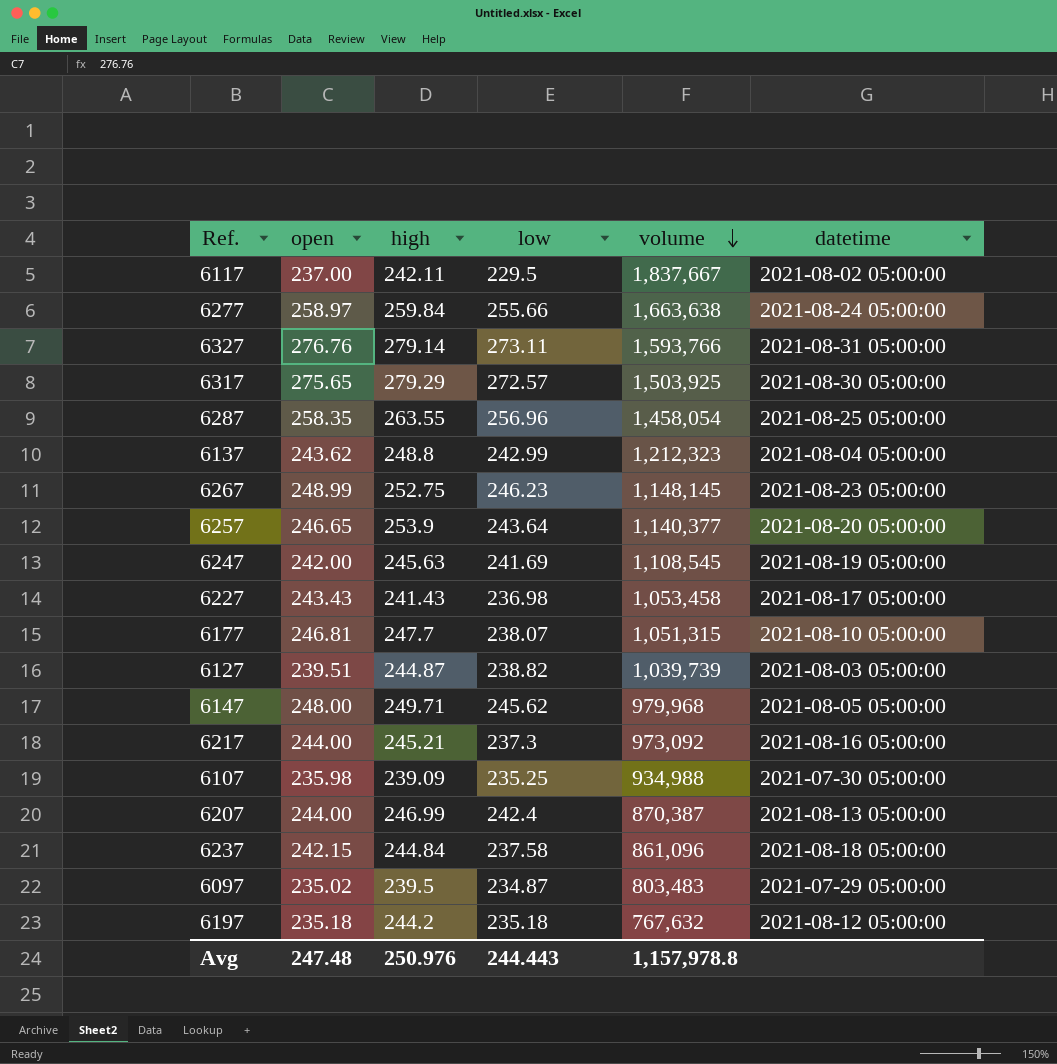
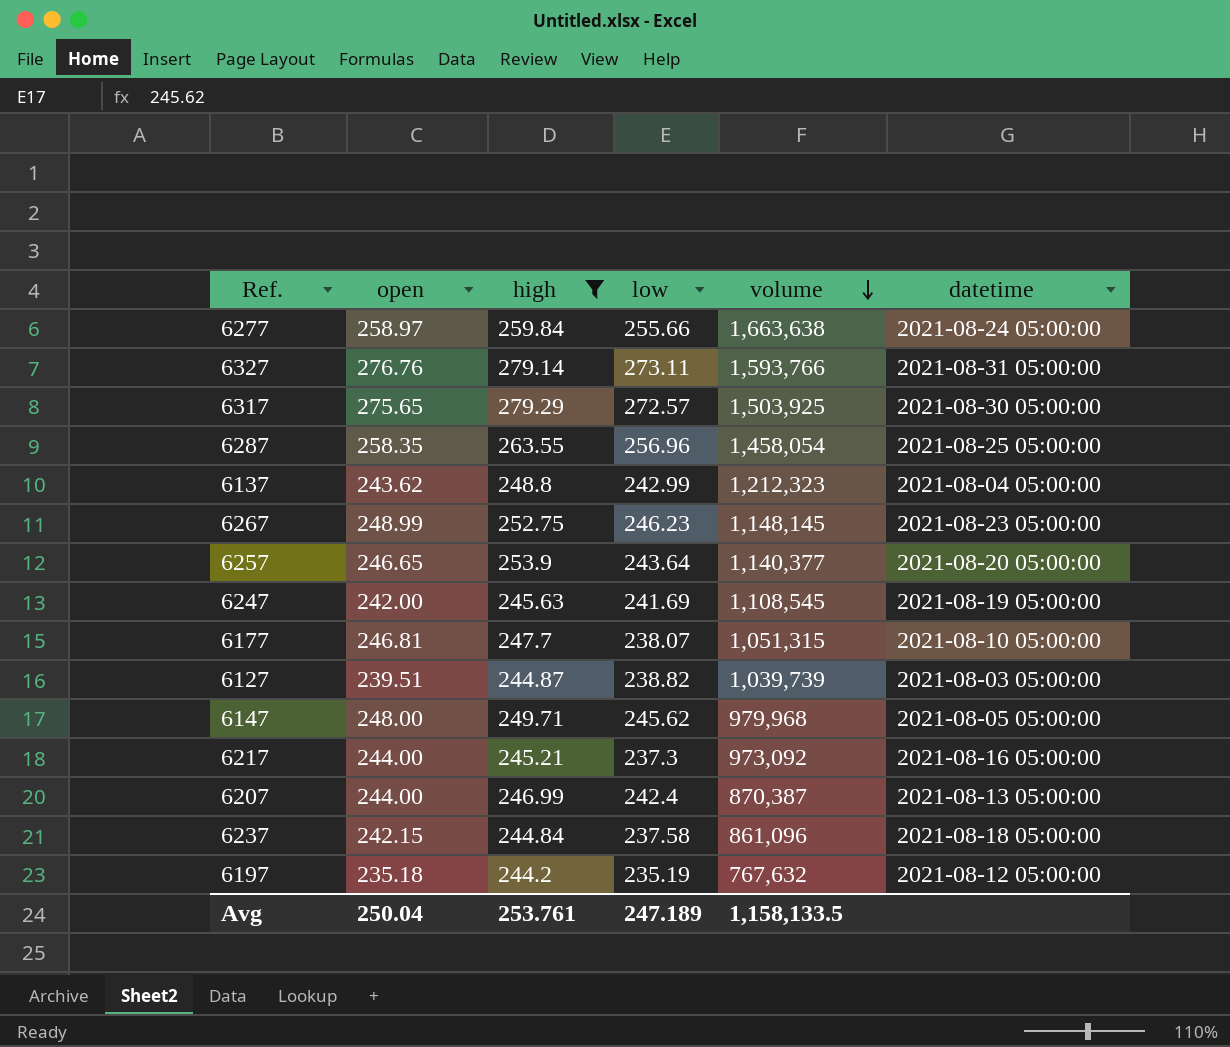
filter: none -> high >= 244.2
6197 | low: 235.18 -> 235.19
Avg | open: 247.48 -> 250.04
Avg | high: 250.976 -> 253.761
Avg | low: 244.443 -> 247.189
Avg | volume: 1,157,978.8 -> 1,158,133.5

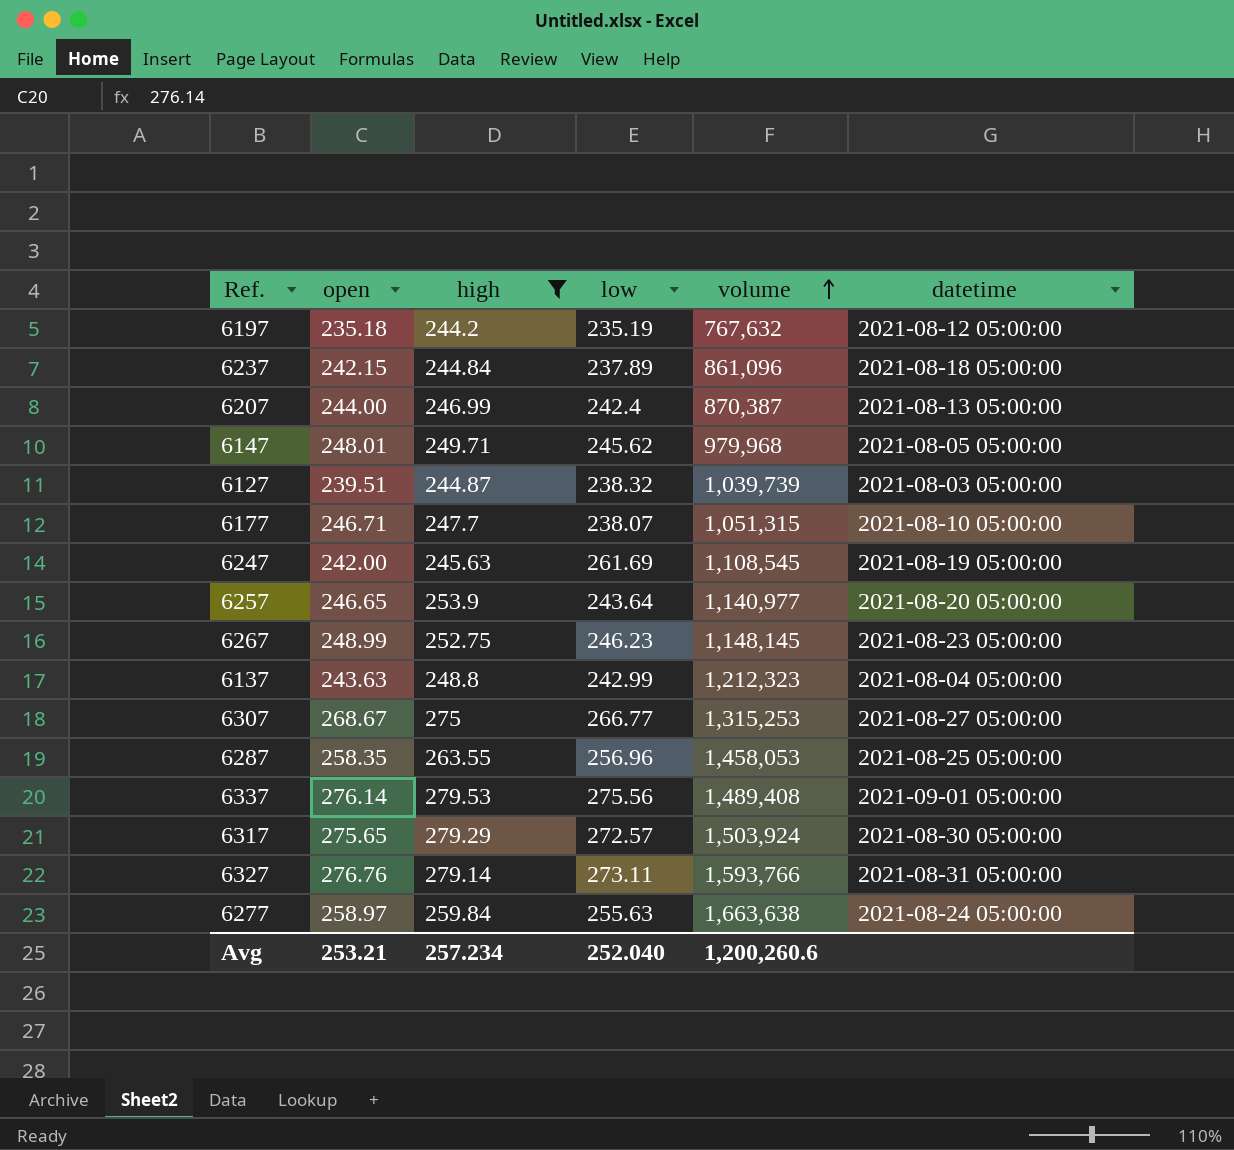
row order: volume descending -> volume ascending
row 6217: 244.00 | 245.21 | 237.3 | 973,092 | 2021-08-16 05:00:00 -> none
6237 | low: 237.58 -> 237.89
6147 | open: 248.00 -> 248.01
6127 | low: 238.82 -> 238.32
6177 | open: 246.81 -> 246.71
6247 | low: 241.69 -> 261.69
6257 | volume: 1,140,377 -> 1,140,977
6137 | open: 243.62 -> 243.63
row 6307: none -> 268.67 | 275 | 266.77 | 1,315,253 | 2021-08-27 05:00:00
6287 | volume: 1,458,054 -> 1,458,053
row 6337: none -> 276.14 | 279.53 | 275.56 | 1,489,408 | 2021-09-01 05:00:00
6317 | volume: 1,503,925 -> 1,503,924
6277 | low: 255.66 -> 255.63
Avg | open: 250.04 -> 253.21
Avg | high: 253.761 -> 257.234
Avg | low: 247.189 -> 252.040
Avg | volume: 1,158,133.5 -> 1,200,260.6

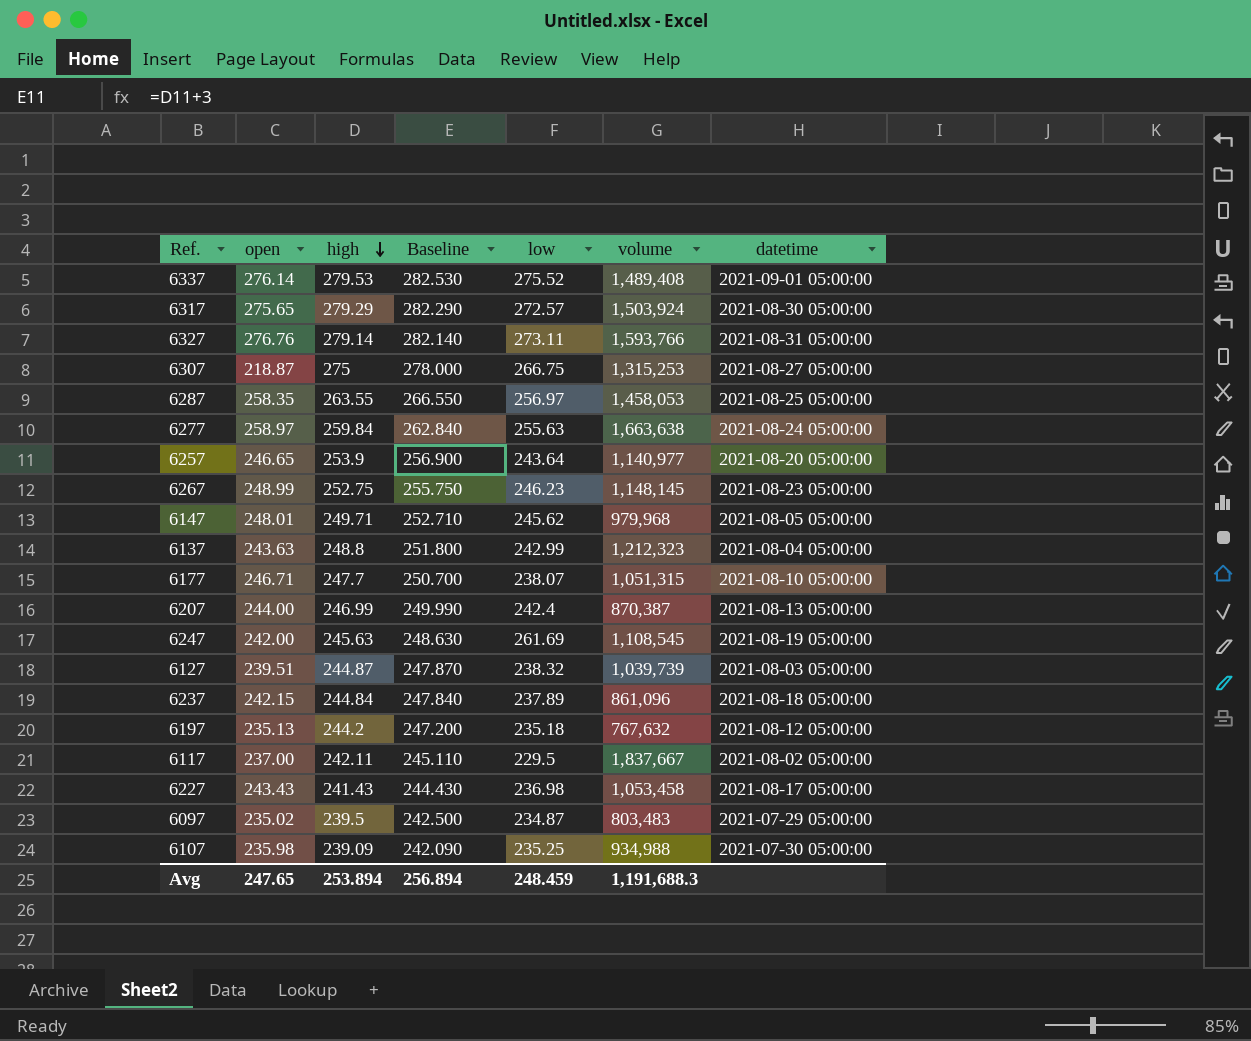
filter: high >= 244.2 -> none
row order: volume ascending -> high descending
column Baseline | formula: none -> [high] + 3
6337 | low: 275.56 -> 275.52
6307 | open: 268.67 -> 218.87
6307 | low: 266.77 -> 266.75
6287 | low: 256.96 -> 256.97
6197 | open: 235.18 -> 235.13
6197 | low: 235.19 -> 235.18
Avg | open: 253.21 -> 247.65
Avg | high: 257.234 -> 253.894
Avg | low: 252.040 -> 248.459
Avg | volume: 1,200,260.6 -> 1,191,688.3

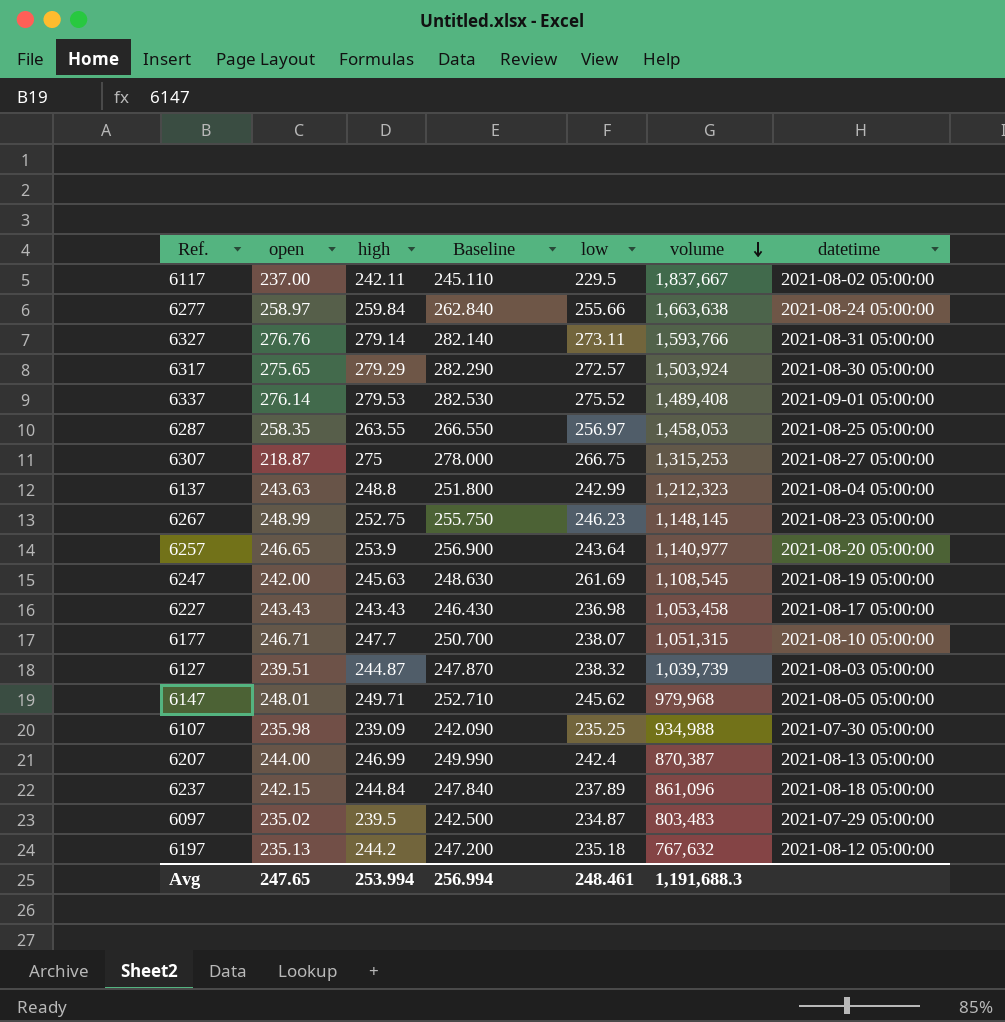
row order: high descending -> volume descending
6277 | low: 255.63 -> 255.66
6227 | high: 241.43 -> 243.43
6227 | Baseline: 244.430 -> 246.430
Avg | high: 253.894 -> 253.994
Avg | Baseline: 256.894 -> 256.994
Avg | low: 248.459 -> 248.461

